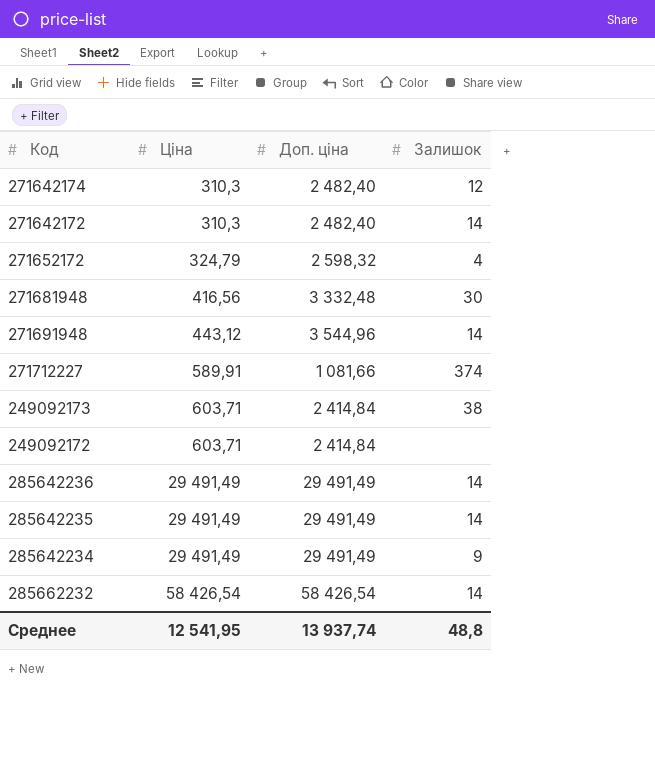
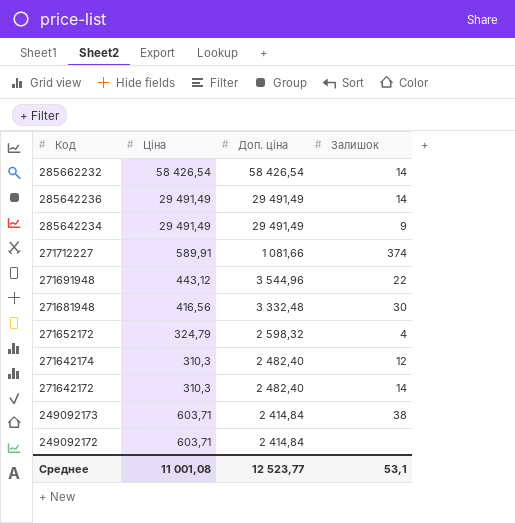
row order: Ціна ascending -> Код descending
row 285642235: 29 491,49 | 29 491,49 | 14 -> none
271691948 | Залишок: 14 -> 22
Среднее | Ціна: 12 541,95 -> 11 001,08
Среднее | Доп. ціна: 13 937,74 -> 12 523,77
Среднее | Залишок: 48,8 -> 53,1

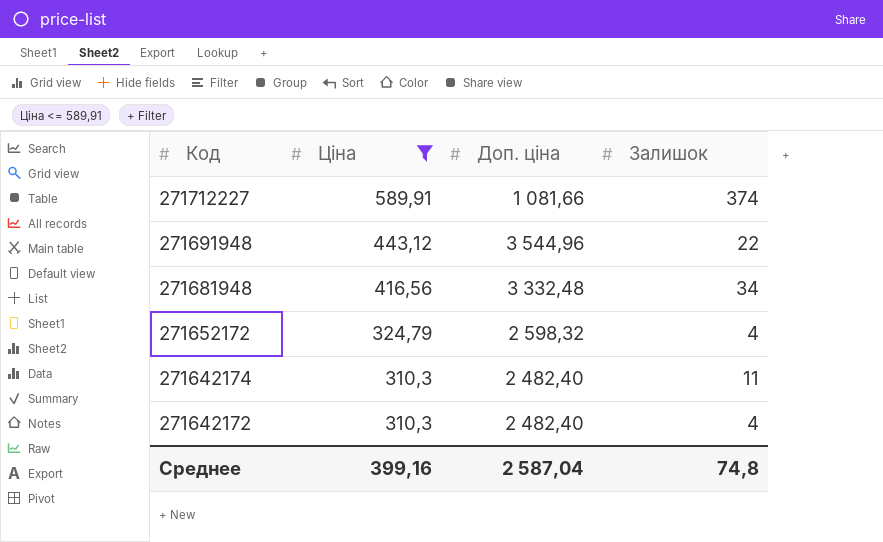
filter: none -> Ціна <= 589,91
271681948 | Залишок: 30 -> 34
271642174 | Залишок: 12 -> 11
271642172 | Залишок: 14 -> 4
Среднее | Ціна: 11 001,08 -> 399,16
Среднее | Доп. ціна: 12 523,77 -> 2 587,04
Среднее | Залишок: 53,1 -> 74,8

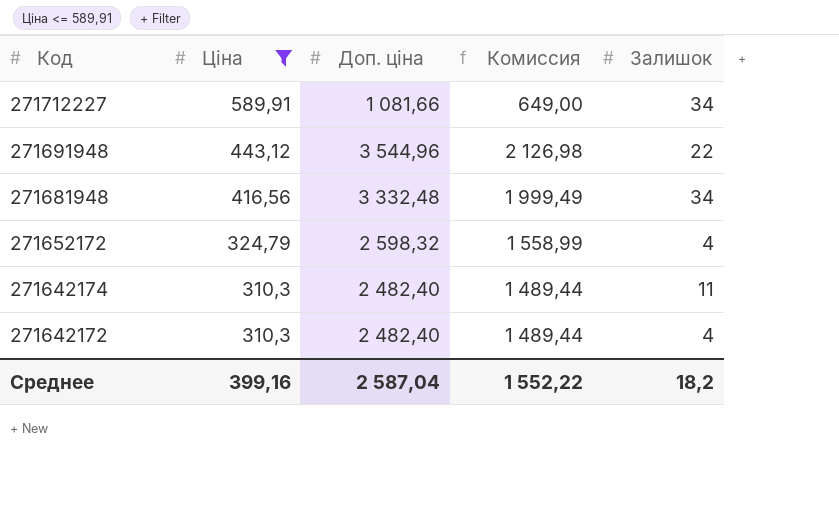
column Комиссия | formula: none -> [Доп. ціна] * 0,6
271712227 | Залишок: 374 -> 34
Среднее | Залишок: 74,8 -> 18,2

